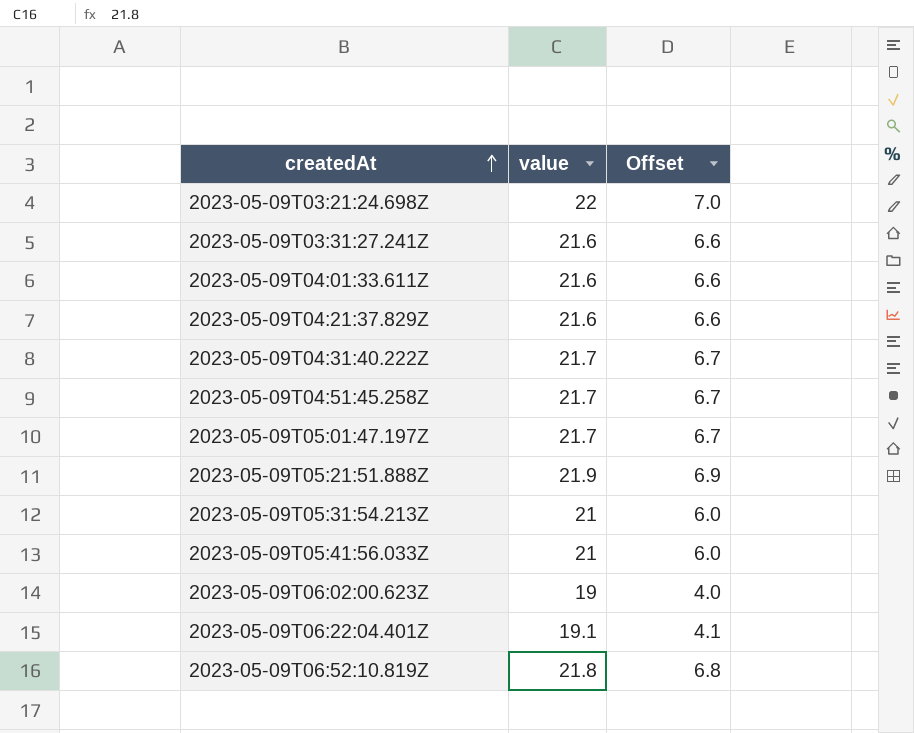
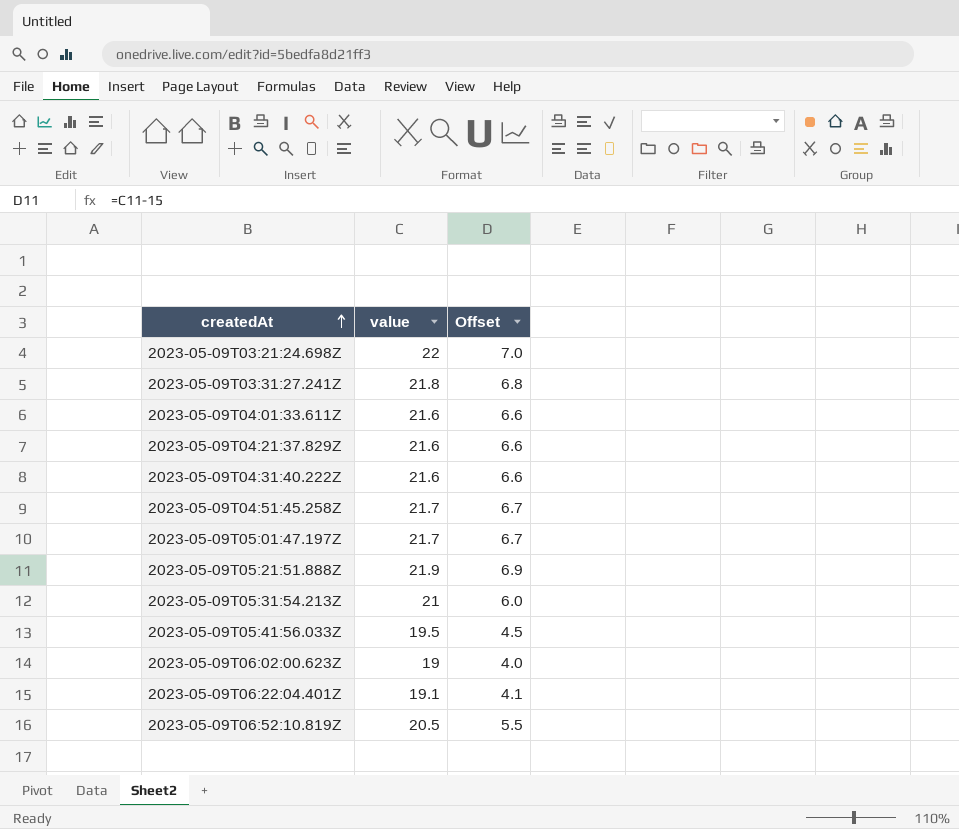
2023-05-09T03:31:27.241Z | value: 21.6 -> 21.8
2023-05-09T03:31:27.241Z | Offset: 6.6 -> 6.8
2023-05-09T04:31:40.222Z | value: 21.7 -> 21.6
2023-05-09T04:31:40.222Z | Offset: 6.7 -> 6.6
2023-05-09T05:41:56.033Z | value: 21 -> 19.5
2023-05-09T05:41:56.033Z | Offset: 6.0 -> 4.5
2023-05-09T06:52:10.819Z | value: 21.8 -> 20.5
2023-05-09T06:52:10.819Z | Offset: 6.8 -> 5.5

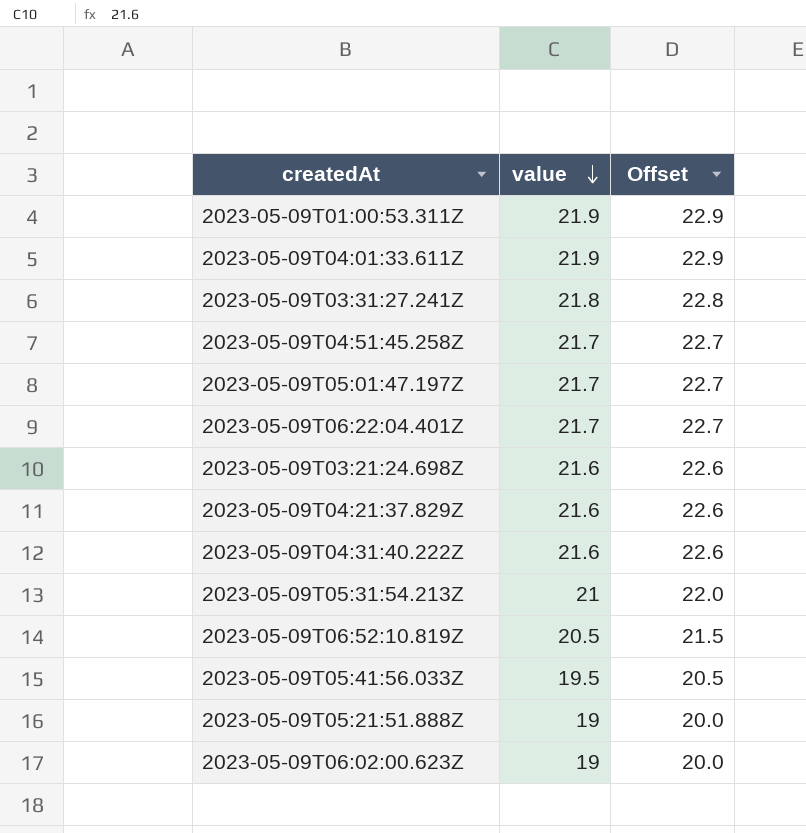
row order: createdAt ascending -> value descending
column Offset | formula: [value] - 15 -> [value] + 1
row 2023-05-09T01:00:53.311Z: none -> 21.9 | 22.9
2023-05-09T04:01:33.611Z | value: 21.6 -> 21.9
2023-05-09T06:22:04.401Z | value: 19.1 -> 21.7
2023-05-09T03:21:24.698Z | value: 22 -> 21.6
2023-05-09T05:21:51.888Z | value: 21.9 -> 19

